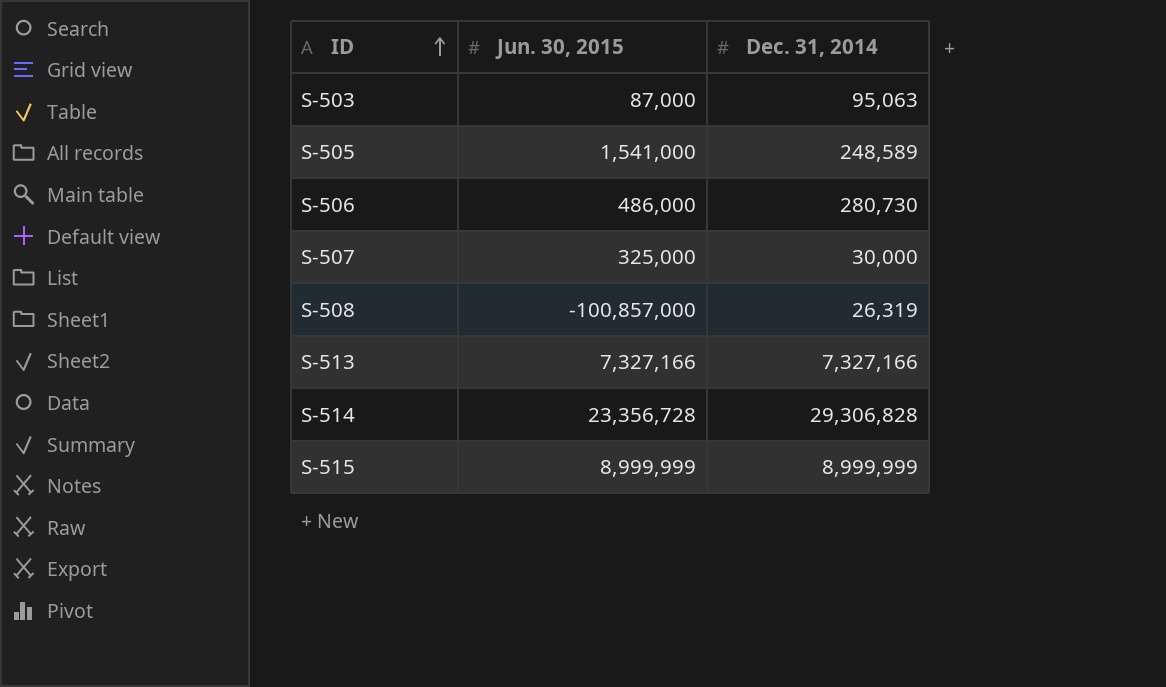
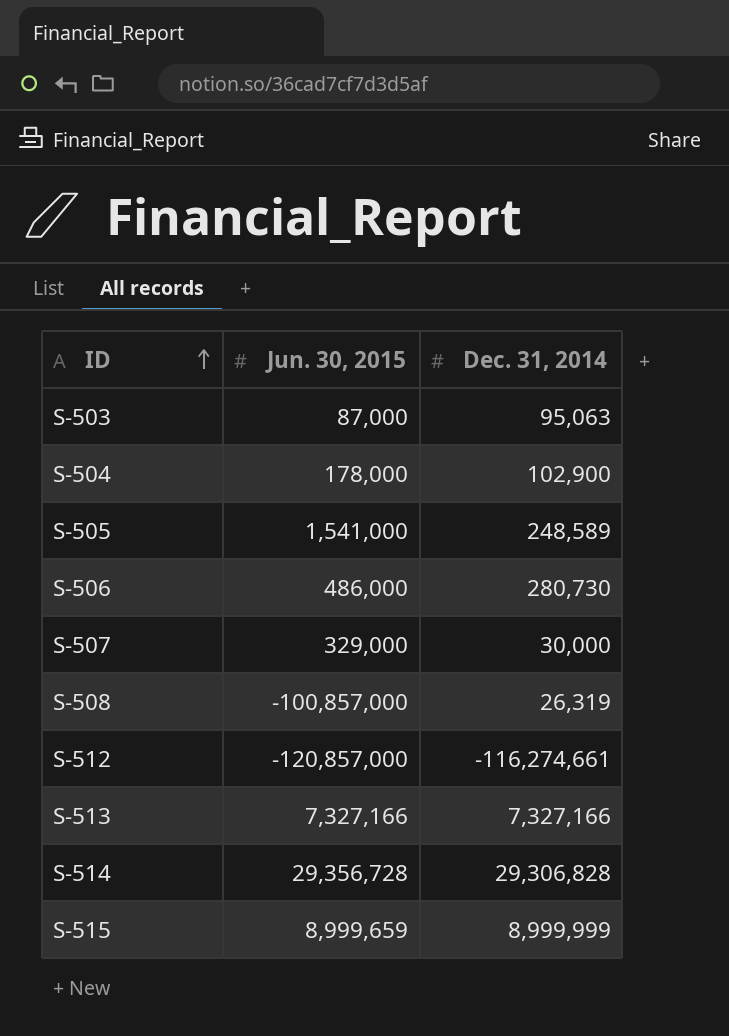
row S-504: none -> 178,000 | 102,900
S-507 | Jun. 30, 2015: 325,000 -> 329,000
row S-512: none -> -120,857,000 | -116,274,661
S-514 | Jun. 30, 2015: 23,356,728 -> 29,356,728
S-515 | Jun. 30, 2015: 8,999,999 -> 8,999,659

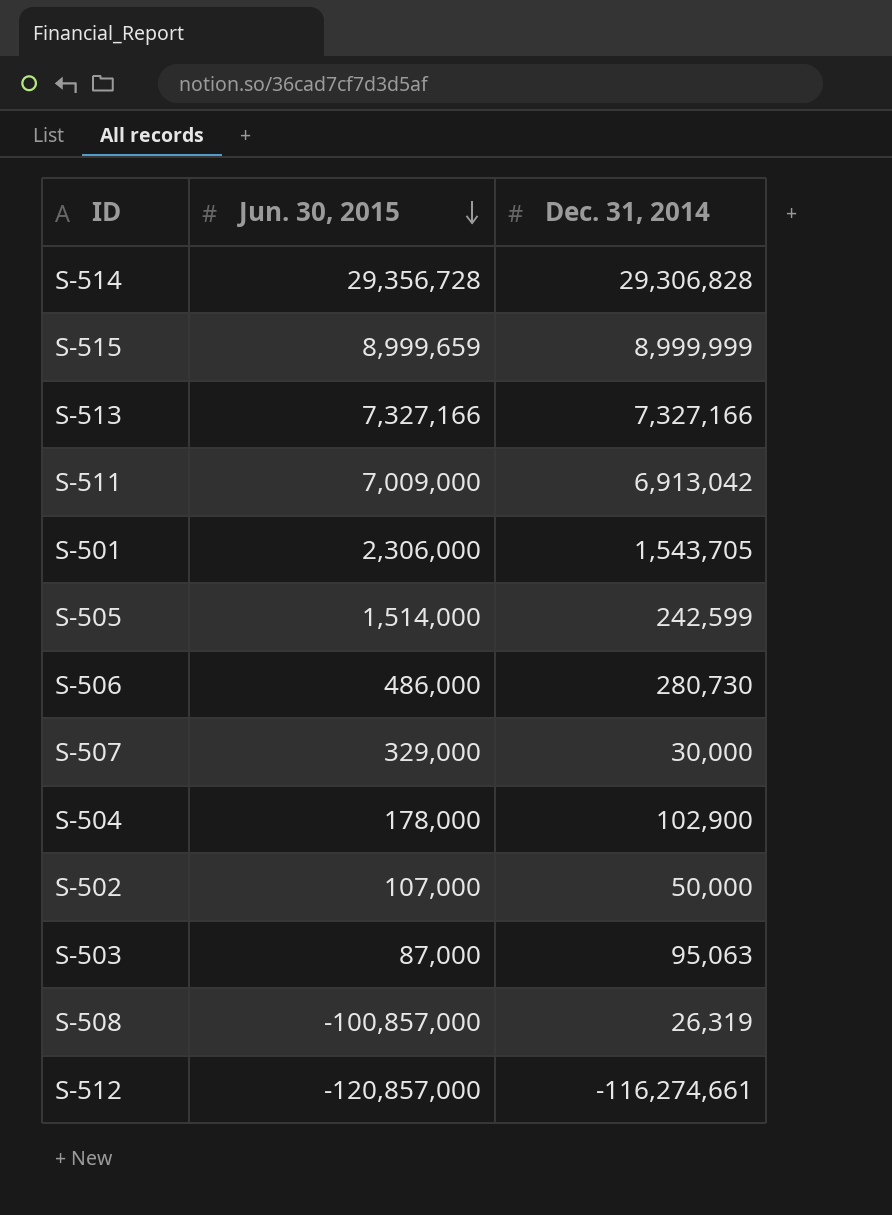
row order: ID ascending -> Jun. 30, 2015 descending
row S-511: none -> 7,009,000 | 6,913,042
row S-501: none -> 2,306,000 | 1,543,705
S-505 | Jun. 30, 2015: 1,541,000 -> 1,514,000
S-505 | Dec. 31, 2014: 248,589 -> 242,599
row S-502: none -> 107,000 | 50,000

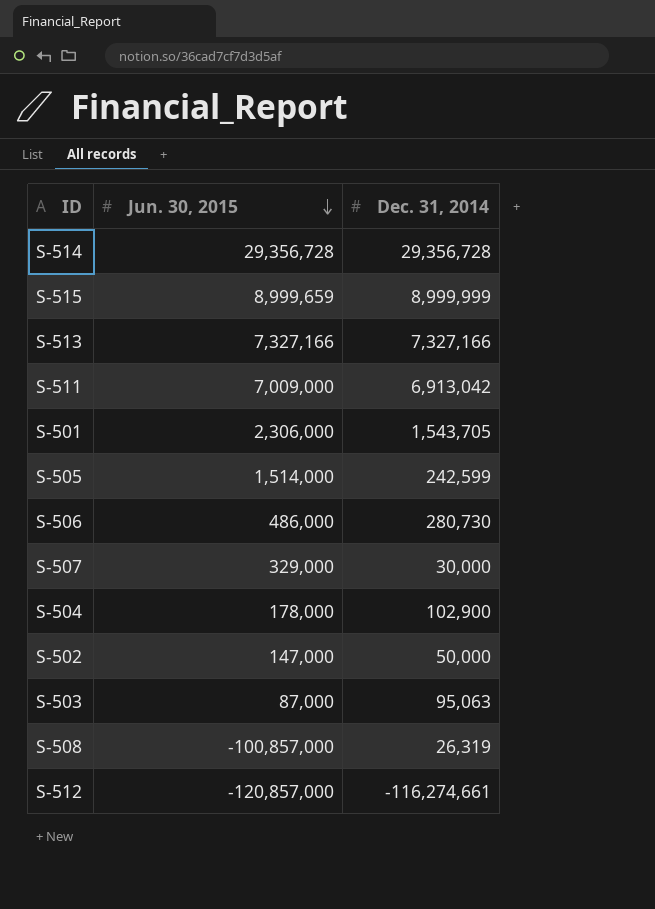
S-514 | Dec. 31, 2014: 29,306,828 -> 29,356,728
S-502 | Jun. 30, 2015: 107,000 -> 147,000

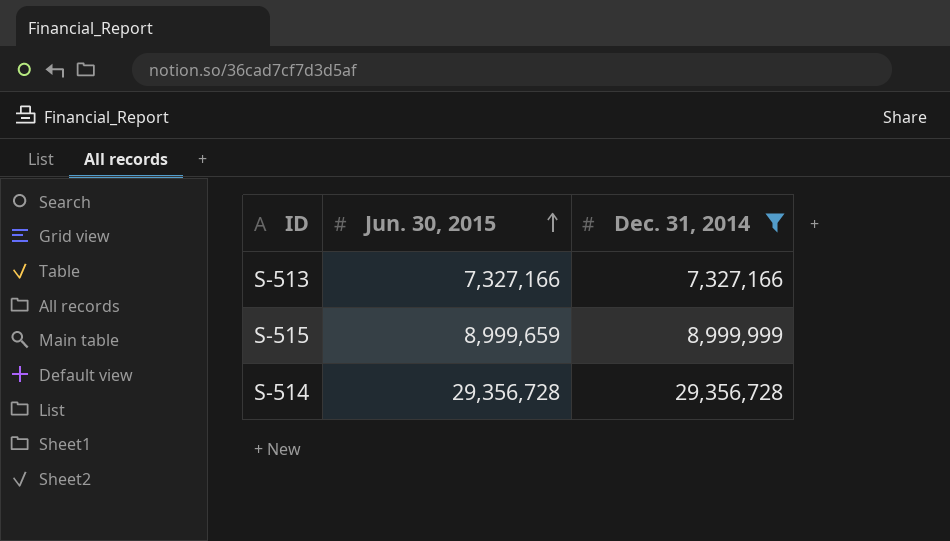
filter: none -> Dec. 31, 2014 >= 7,327,166
row order: Jun. 30, 2015 descending -> Jun. 30, 2015 ascending

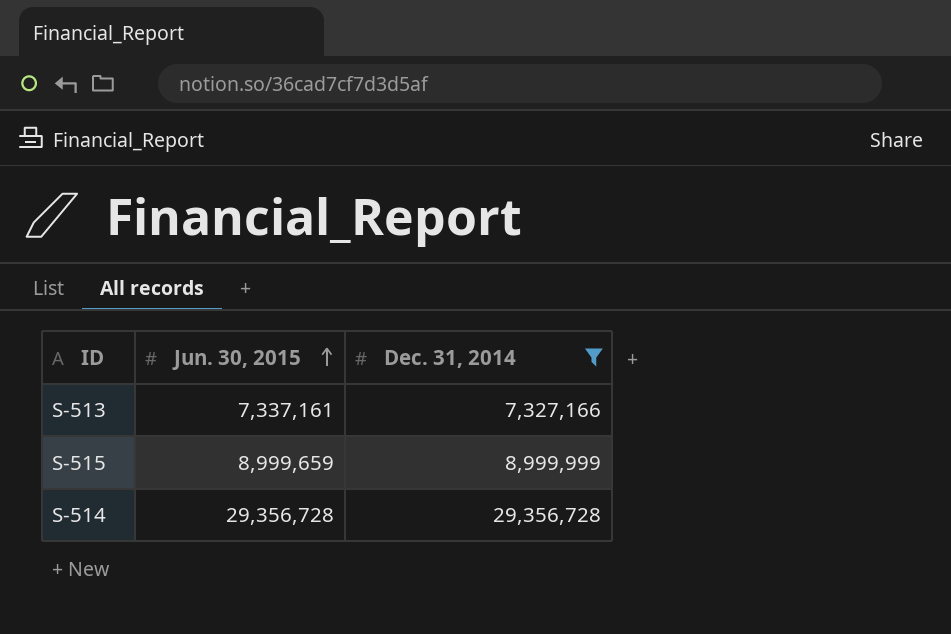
S-513 | Jun. 30, 2015: 7,327,166 -> 7,337,161

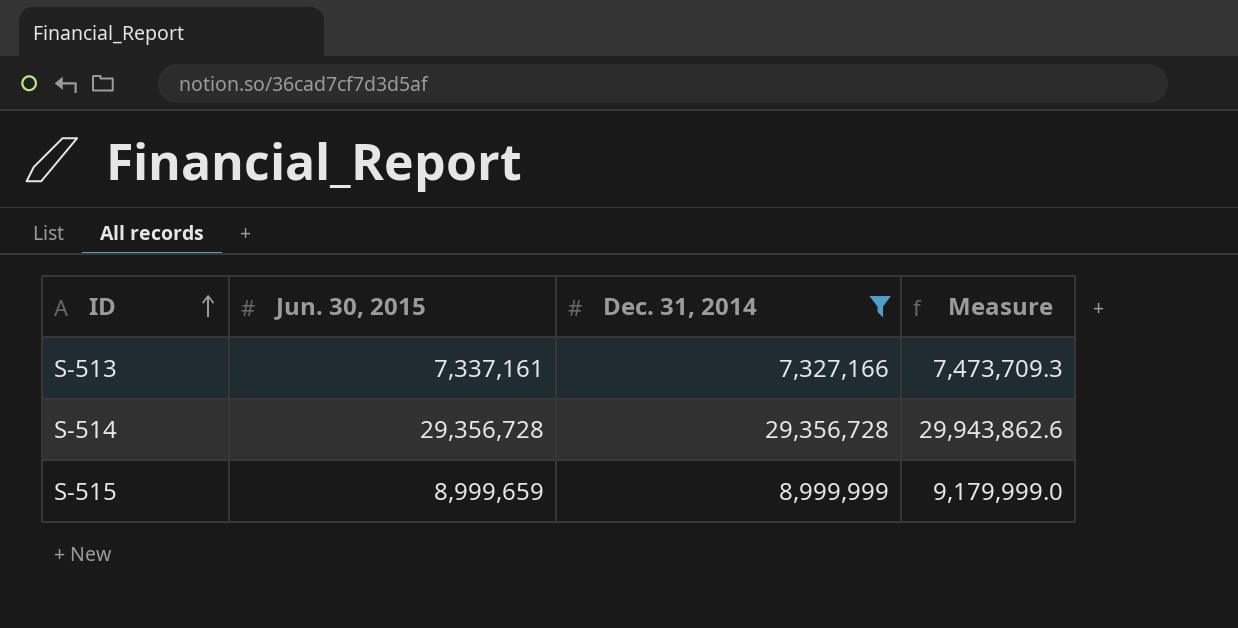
row order: Jun. 30, 2015 ascending -> ID ascending
column Measure | formula: none -> [Dec. 31, 2014] * 1.02

